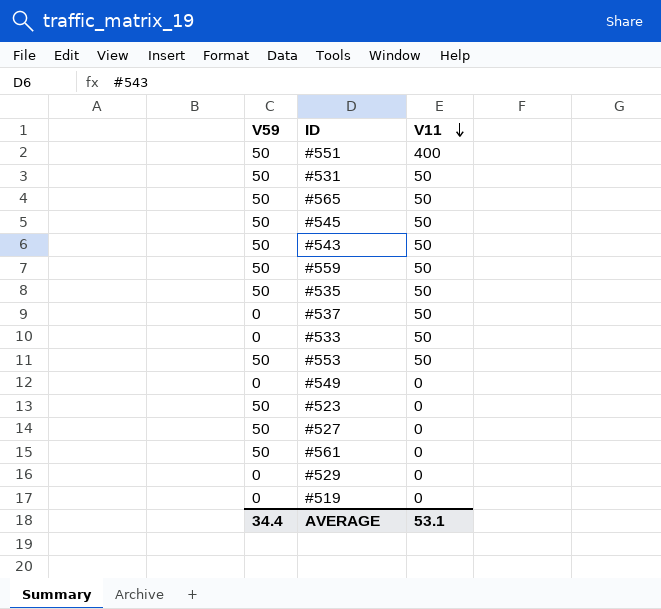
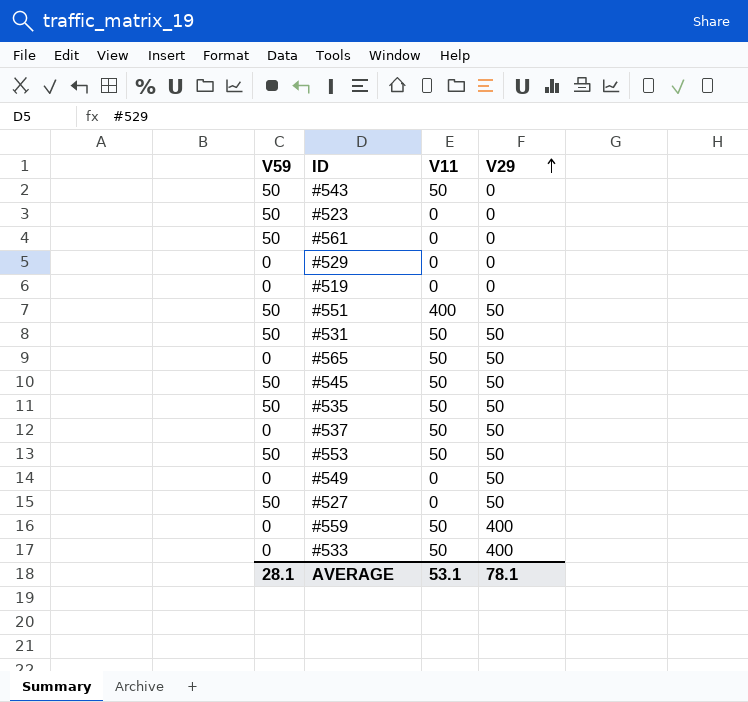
row order: V11 descending -> V29 ascending
column V29 | position: none -> 4
#565 | V59: 50 -> 0
#559 | V59: 50 -> 0
AVERAGE | V59: 34.4 -> 28.1

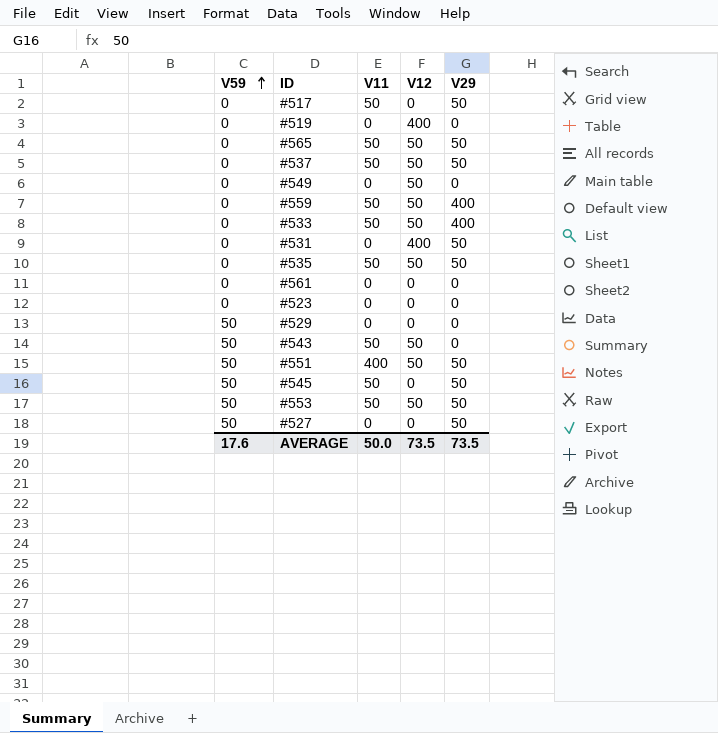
row order: V29 ascending -> V59 ascending
column V12 | position: none -> 4
row #517: none -> 0 | 50 | 0 | 50
#549 | V29: 50 -> 0
#531 | V59: 50 -> 0
#531 | V11: 50 -> 0
#535 | V59: 50 -> 0
#561 | V59: 50 -> 0
#523 | V59: 50 -> 0
#529 | V59: 0 -> 50
AVERAGE | V59: 28.1 -> 17.6
AVERAGE | V11: 53.1 -> 50.0
AVERAGE | V29: 78.1 -> 73.5

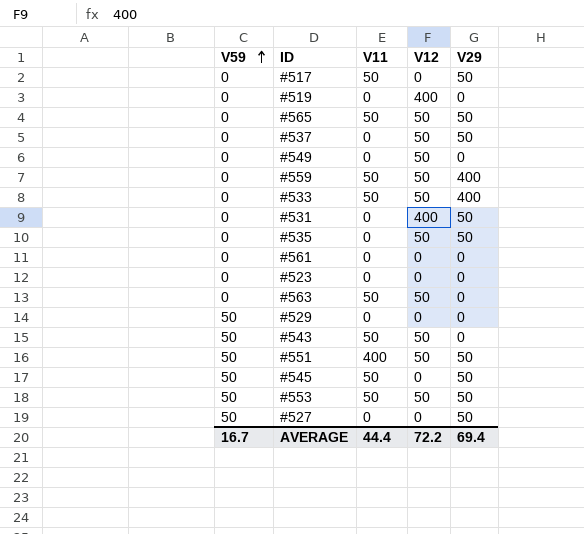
#537 | V11: 50 -> 0
#535 | V11: 50 -> 0
row #563: none -> 0 | 50 | 50 | 0
AVERAGE | V59: 17.6 -> 16.7
AVERAGE | V11: 50.0 -> 44.4
AVERAGE | V12: 73.5 -> 72.2
AVERAGE | V29: 73.5 -> 69.4

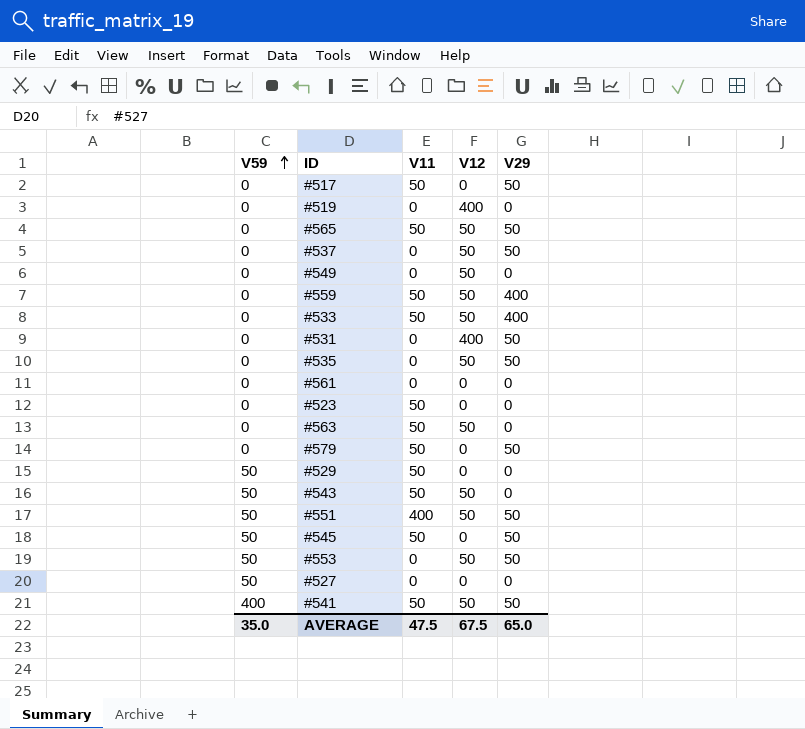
#523 | V11: 0 -> 50
row #579: none -> 0 | 50 | 0 | 50
#529 | V11: 0 -> 50
#553 | V11: 50 -> 0
#527 | V29: 50 -> 0
row #541: none -> 400 | 50 | 50 | 50
AVERAGE | V59: 16.7 -> 35.0
AVERAGE | V11: 44.4 -> 47.5
AVERAGE | V12: 72.2 -> 67.5
AVERAGE | V29: 69.4 -> 65.0

